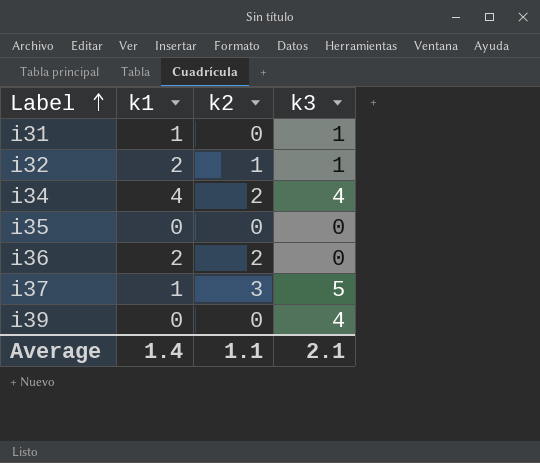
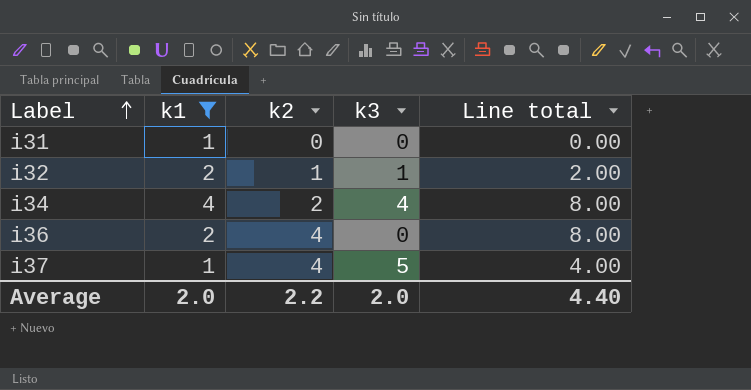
filter: none -> k1 != 0
column Line total | formula: none -> [k1] * [k2]
i31 | k3: 1 -> 0
i36 | k2: 2 -> 4
i37 | k2: 3 -> 4
Average | k1: 1.4 -> 2.0
Average | k2: 1.1 -> 2.2
Average | k3: 2.1 -> 2.0

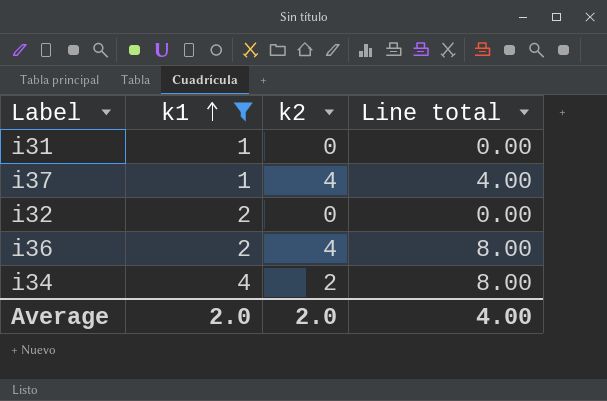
row order: Label ascending -> k1 ascending
column k3 | position: 4 -> none
i32 | k2: 1 -> 0
i32 | Line total: 2.00 -> 0.00
Average | k2: 2.2 -> 2.0
Average | Line total: 4.40 -> 4.00

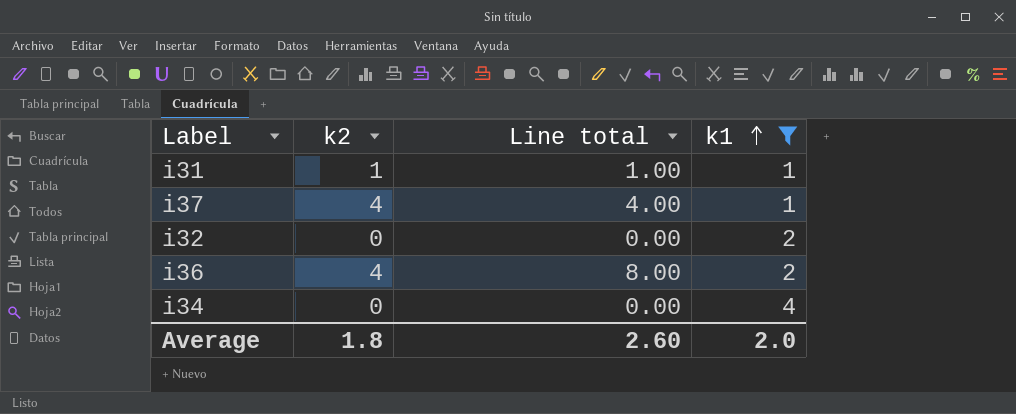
column k1 | position: 2 -> 4
i31 | k2: 0 -> 1
i31 | Line total: 0.00 -> 1.00
i34 | k2: 2 -> 0
i34 | Line total: 8.00 -> 0.00
Average | k2: 2.0 -> 1.8
Average | Line total: 4.00 -> 2.60

